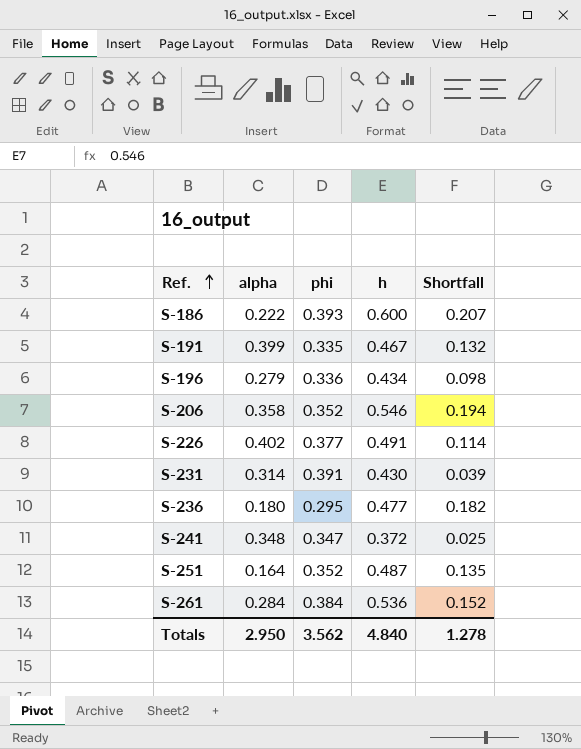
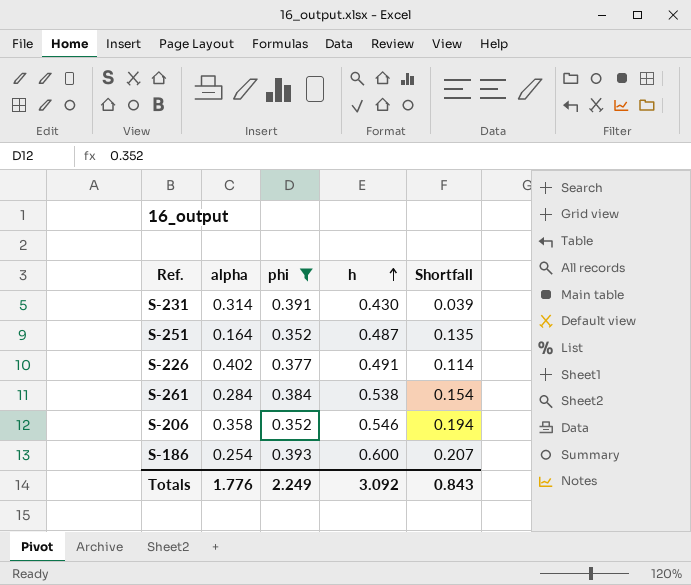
filter: none -> phi >= 0.352
row order: Ref. ascending -> h ascending
S-261 | h: 0.536 -> 0.538
S-261 | Shortfall: 0.152 -> 0.154
S-186 | alpha: 0.222 -> 0.254
Totals | alpha: 2.950 -> 1.776
Totals | phi: 3.562 -> 2.249
Totals | h: 4.840 -> 3.092
Totals | Shortfall: 1.278 -> 0.843

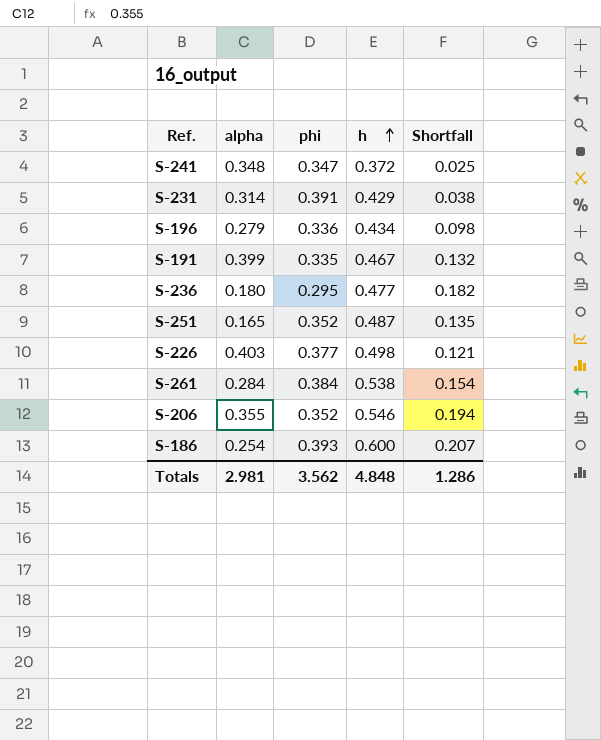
filter: phi >= 0.352 -> none
S-231 | h: 0.430 -> 0.429
S-231 | Shortfall: 0.039 -> 0.038
S-251 | alpha: 0.164 -> 0.165
S-226 | alpha: 0.402 -> 0.403
S-226 | h: 0.491 -> 0.498
S-226 | Shortfall: 0.114 -> 0.121
S-206 | alpha: 0.358 -> 0.355
Totals | alpha: 1.776 -> 2.981
Totals | phi: 2.249 -> 3.562
Totals | h: 3.092 -> 4.848
Totals | Shortfall: 0.843 -> 1.286

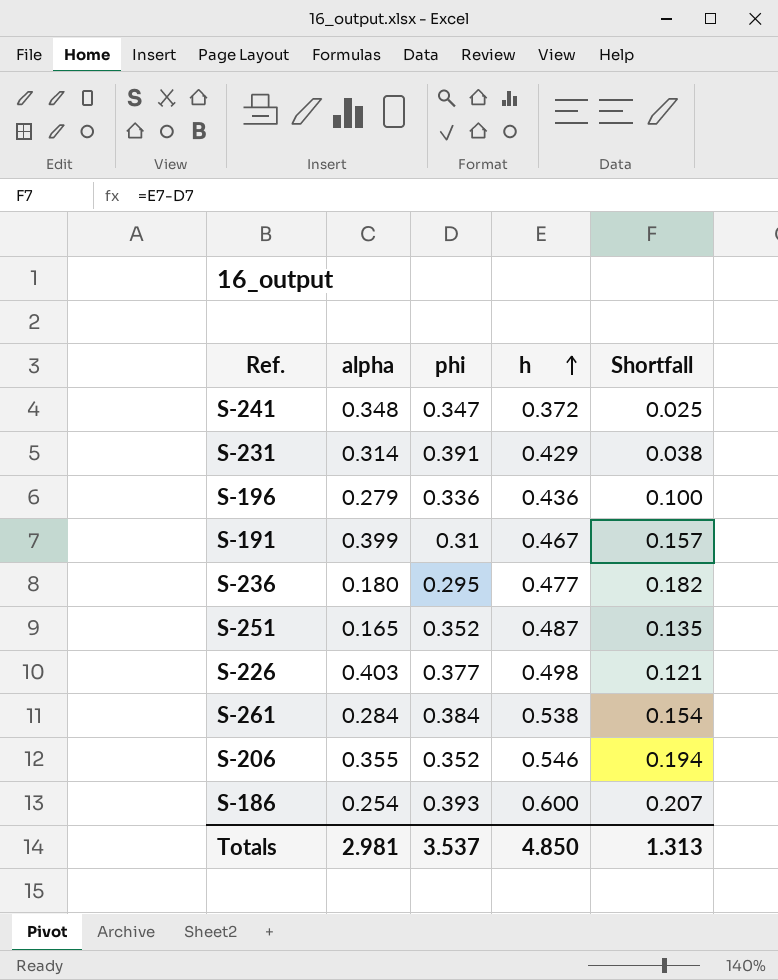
S-196 | h: 0.434 -> 0.436
S-196 | Shortfall: 0.098 -> 0.100
S-191 | phi: 0.335 -> 0.31
S-191 | Shortfall: 0.132 -> 0.157
Totals | phi: 3.562 -> 3.537
Totals | h: 4.848 -> 4.850
Totals | Shortfall: 1.286 -> 1.313

